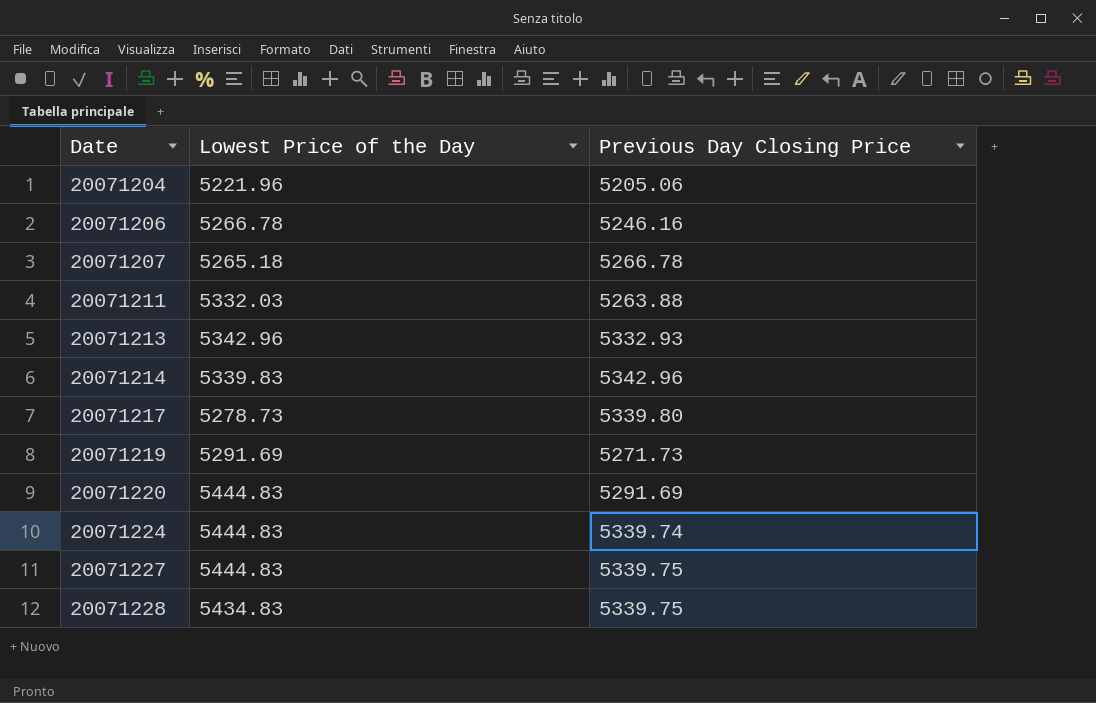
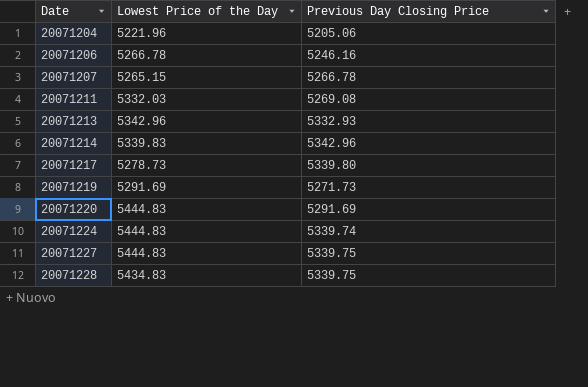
20071207 | Lowest Price of the Day: 5265.18 -> 5265.15
20071211 | Previous Day Closing Price: 5263.88 -> 5269.08

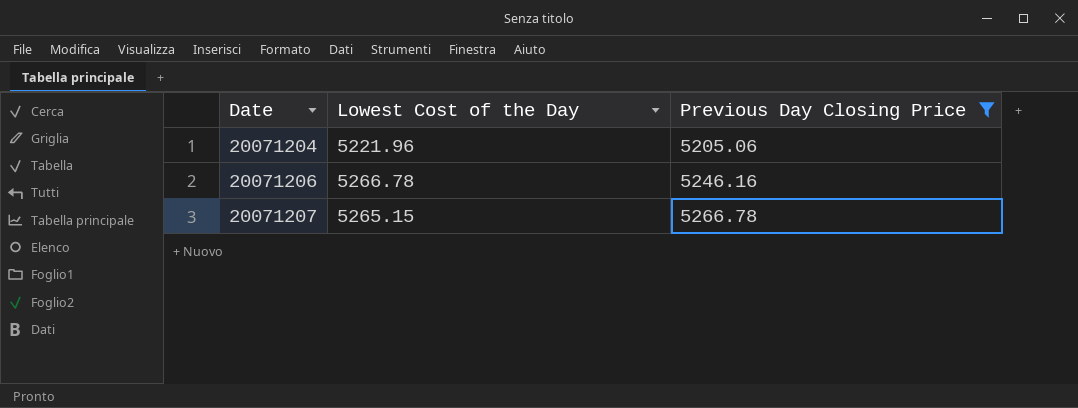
filter: none -> Previous Day Closing Price <= 5266.78
column name: Lowest Price of the Day -> Lowest Cost of the Day

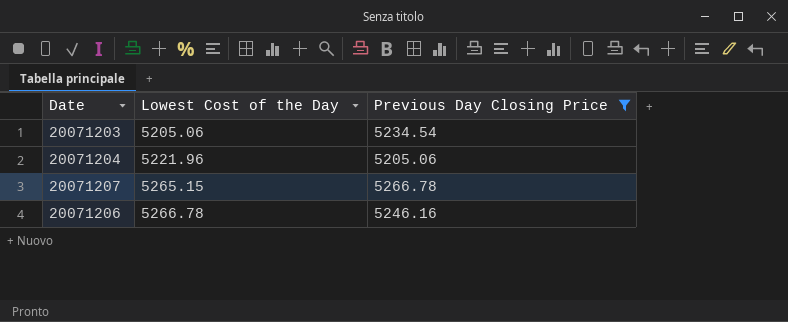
row order: Date ascending -> Lowest Cost of the Day ascending
row 20071203: none -> 5205.06 | 5234.54

